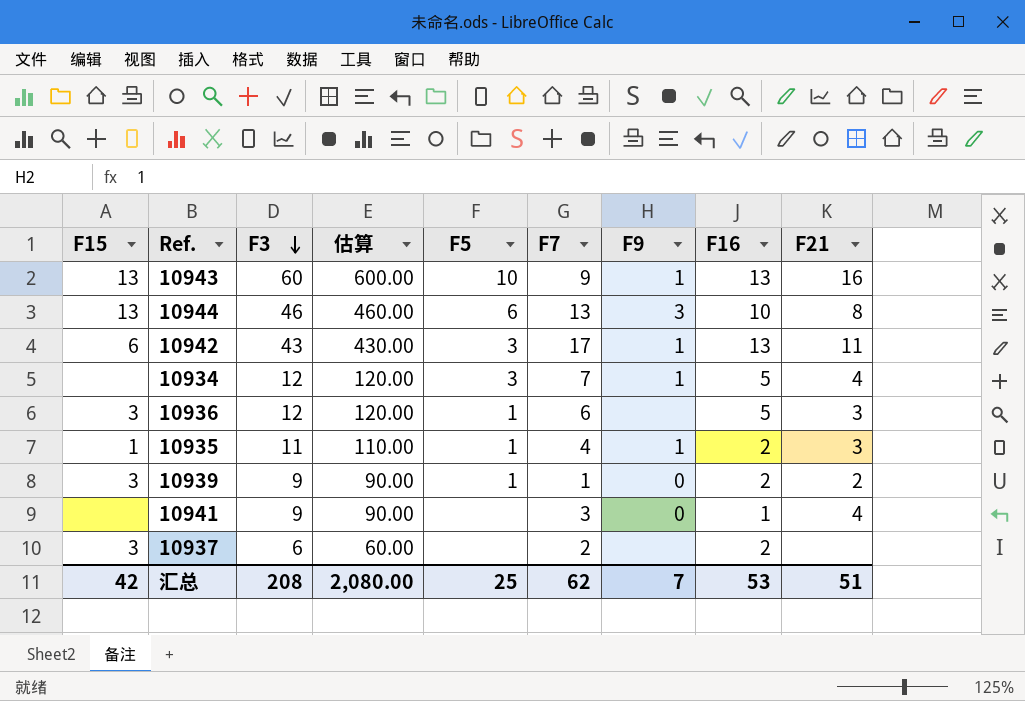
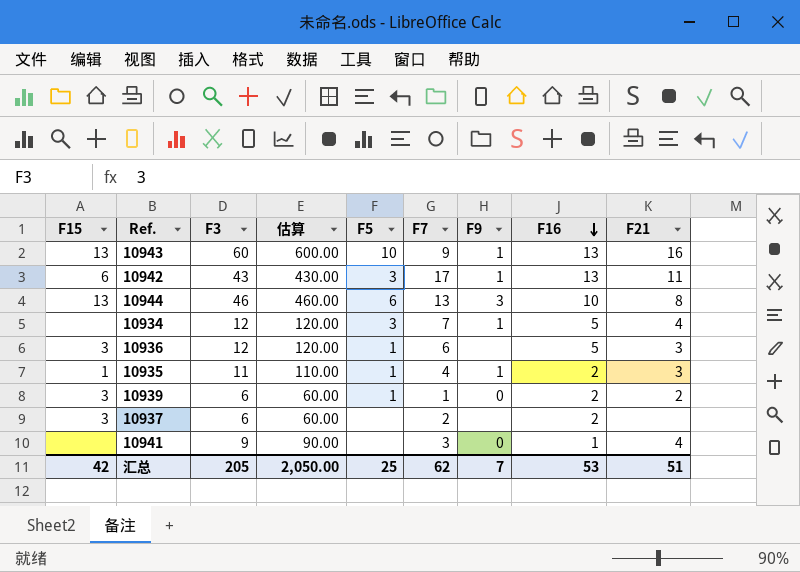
row order: F3 descending -> F16 descending
10939 | F3: 9 -> 6
10939 | 估算: 90.00 -> 60.00
汇总 | F3: 208 -> 205
汇总 | 估算: 2,080.00 -> 2,050.00

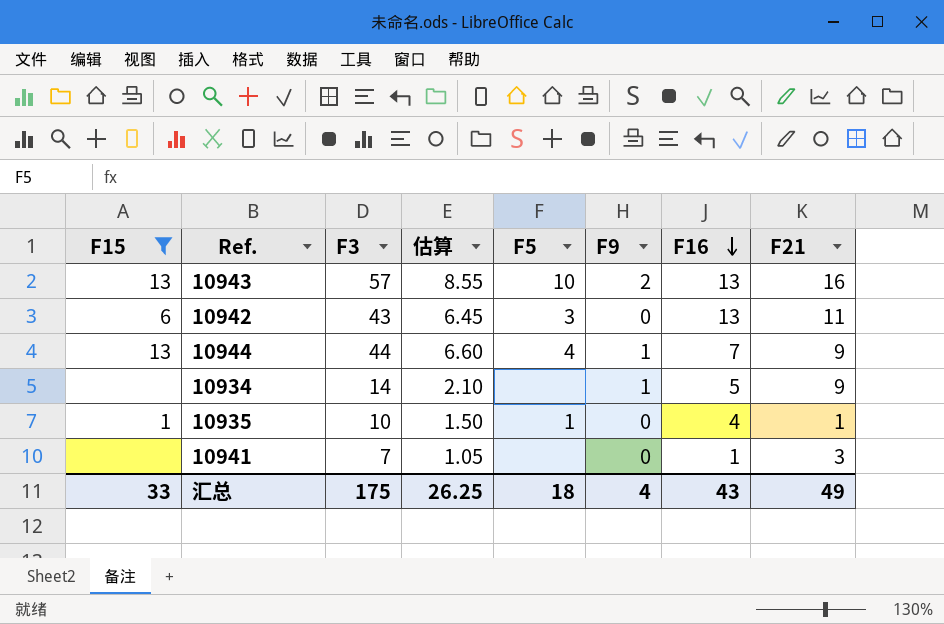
filter: none -> F15 != 3
column F7 | position: 6 -> none
column 估算 | formula: [F3] * 10 -> [F3] * 0.15
10943 | F3: 60 -> 57
10943 | F9: 1 -> 2
10942 | F9: 1 -> 0
10944 | F3: 46 -> 44
10944 | F5: 6 -> 4
10944 | F9: 3 -> 1
10944 | F16: 10 -> 7
10944 | F21: 8 -> 9
10934 | F3: 12 -> 14
10934 | F5: 3 -> none
10934 | F21: 4 -> 9
10935 | F3: 11 -> 10
10935 | F9: 1 -> 0
10935 | F16: 2 -> 4
10935 | F21: 3 -> 1
10941 | F3: 9 -> 7
10941 | F21: 4 -> 3
汇总 | F15: 42 -> 33
汇总 | F3: 205 -> 175
汇总 | 估算: 2,050.00 -> 26.25
汇总 | F5: 25 -> 18
汇总 | F9: 7 -> 4
汇总 | F16: 53 -> 43
汇总 | F21: 51 -> 49

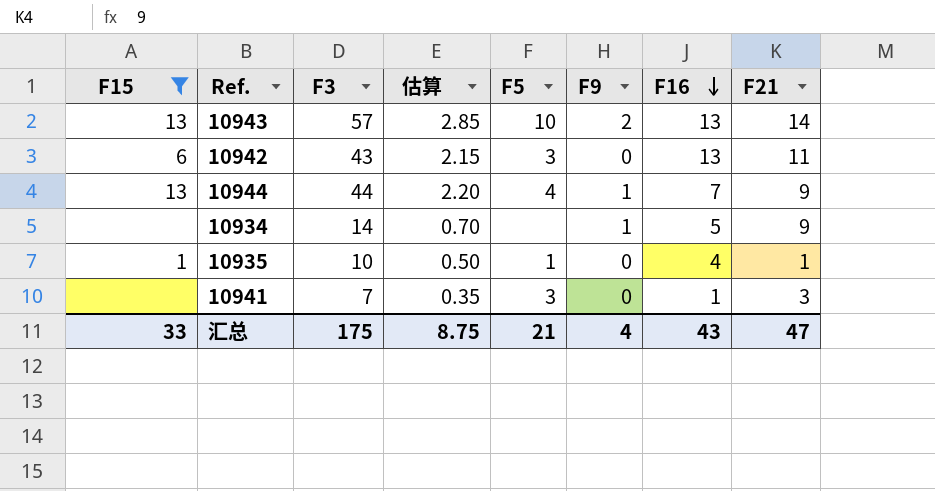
column 估算 | formula: [F3] * 0.15 -> [F3] * 0.05
10943 | F21: 16 -> 14
10941 | F5: none -> 3
汇总 | 估算: 26.25 -> 8.75
汇总 | F5: 18 -> 21
汇总 | F21: 49 -> 47

